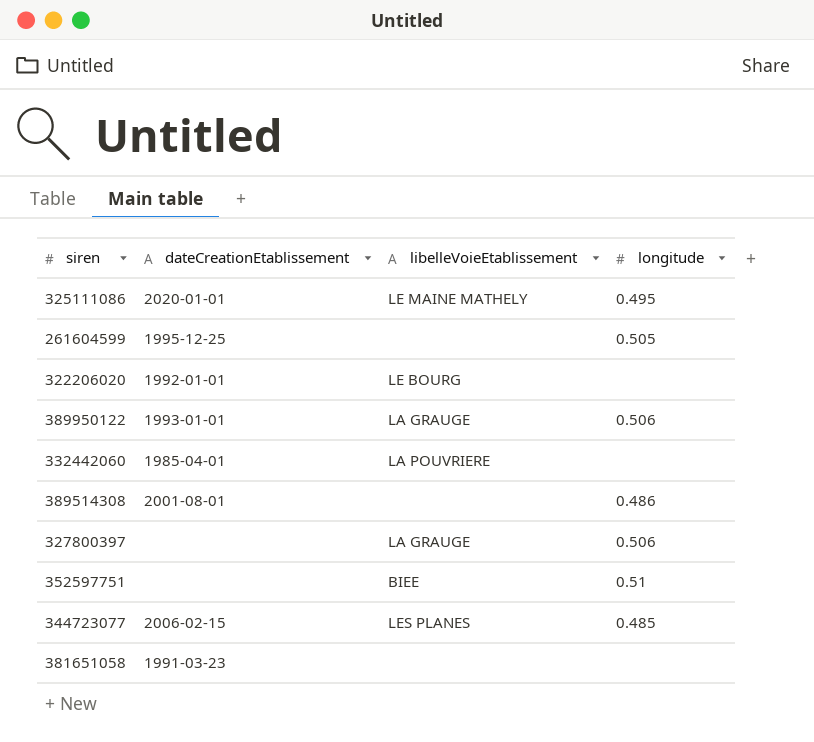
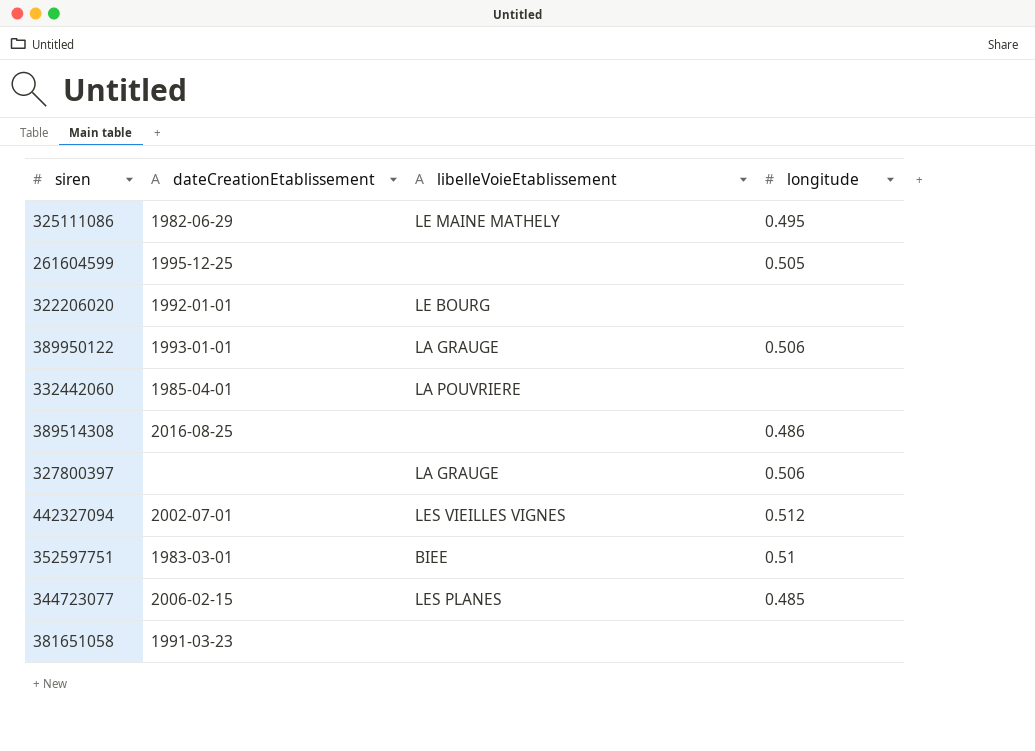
325111086 | dateCreationEtablissement: 2020-01-01 -> 1982-06-29
389514308 | dateCreationEtablissement: 2001-08-01 -> 2016-08-25
row 442327094: none -> 2002-07-01 | LES VIEILLES VIGNES | 0.512
352597751 | dateCreationEtablissement: none -> 1983-03-01

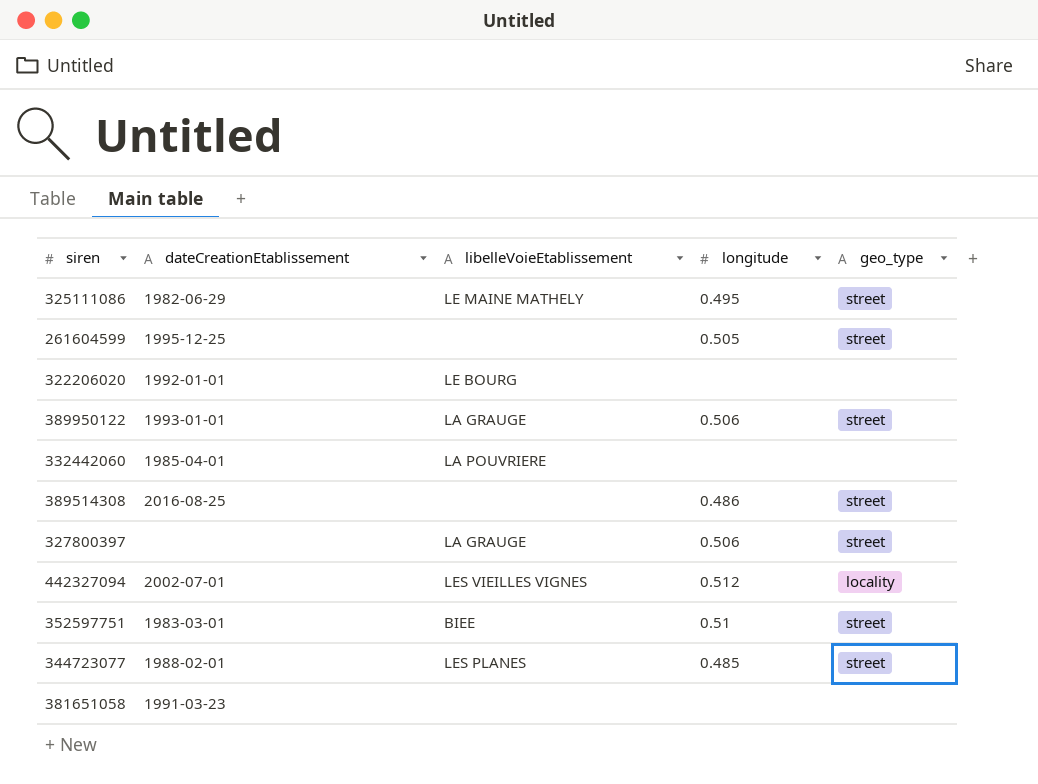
column geo_type | position: none -> 5
344723077 | dateCreationEtablissement: 2006-02-15 -> 1988-02-01

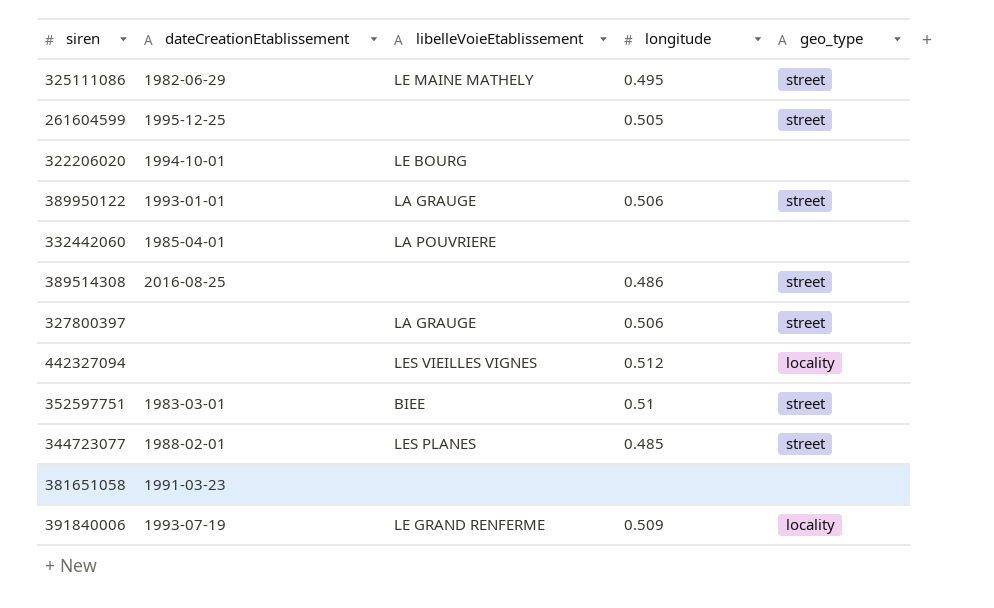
322206020 | dateCreationEtablissement: 1992-01-01 -> 1994-10-01
442327094 | dateCreationEtablissement: 2002-07-01 -> none
row 391840006: none -> 1993-07-19 | LE GRAND RENFERME | 0.509 | locality

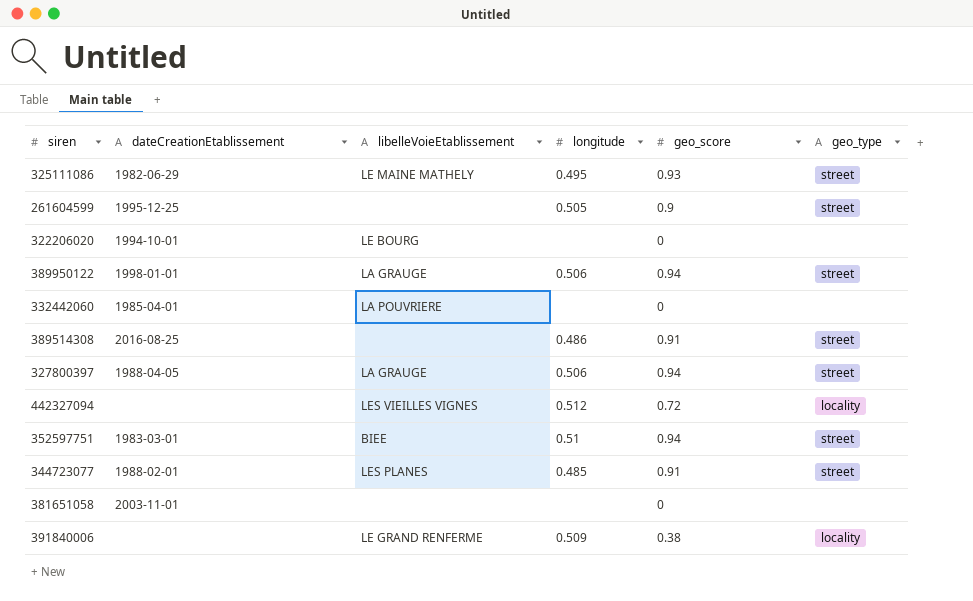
column geo_score | position: none -> 5
389950122 | dateCreationEtablissement: 1993-01-01 -> 1998-01-01
327800397 | dateCreationEtablissement: none -> 1988-04-05
381651058 | dateCreationEtablissement: 1991-03-23 -> 2003-11-01
391840006 | dateCreationEtablissement: 1993-07-19 -> none

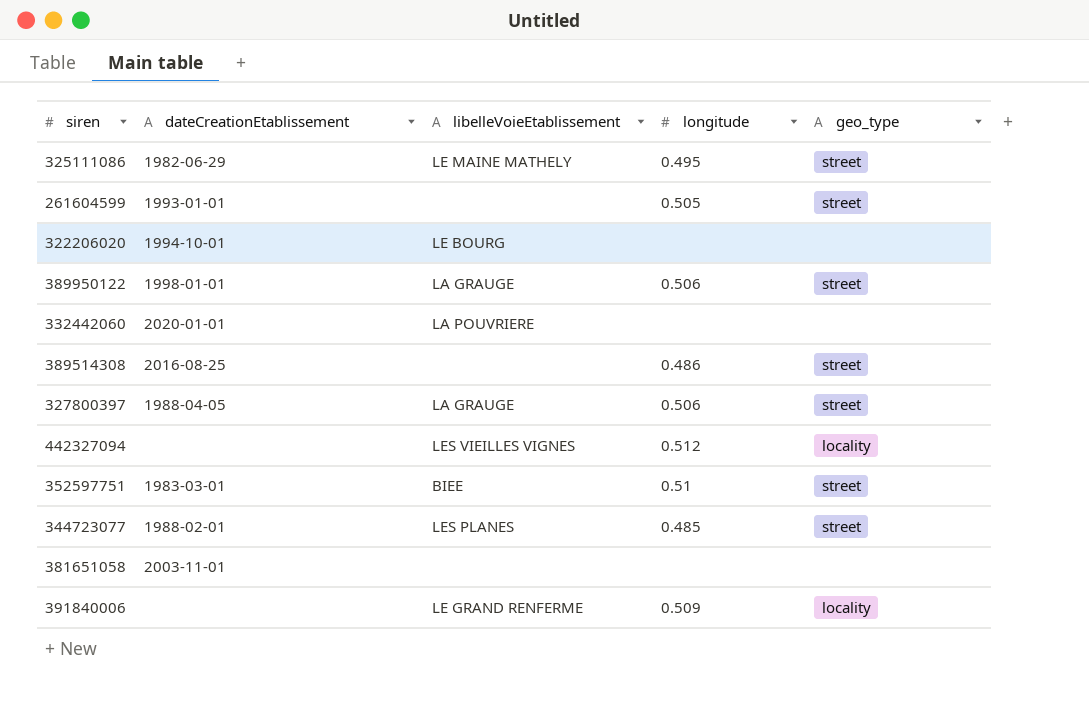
column geo_score | position: 5 -> none
261604599 | dateCreationEtablissement: 1995-12-25 -> 1993-01-01
332442060 | dateCreationEtablissement: 1985-04-01 -> 2020-01-01

